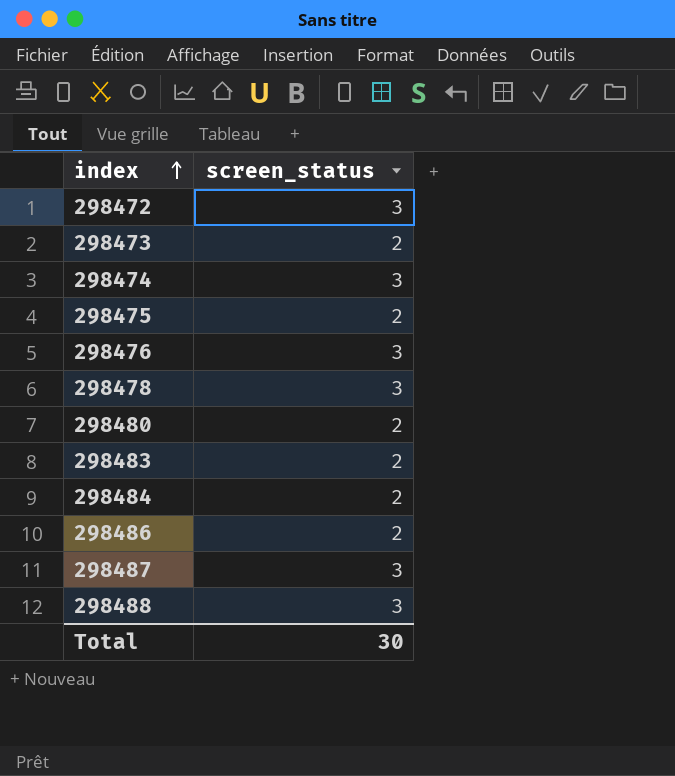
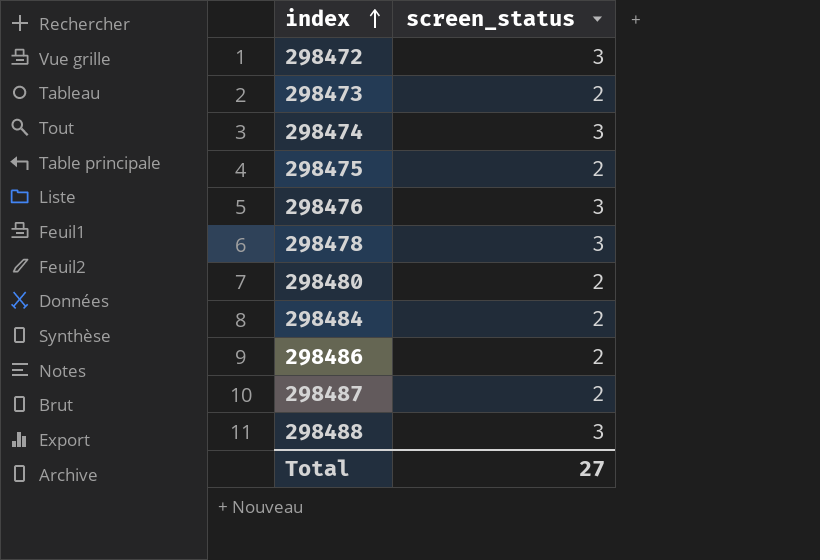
row 298483: 2 -> none
298487 | screen_status: 3 -> 2
Total | screen_status: 30 -> 27

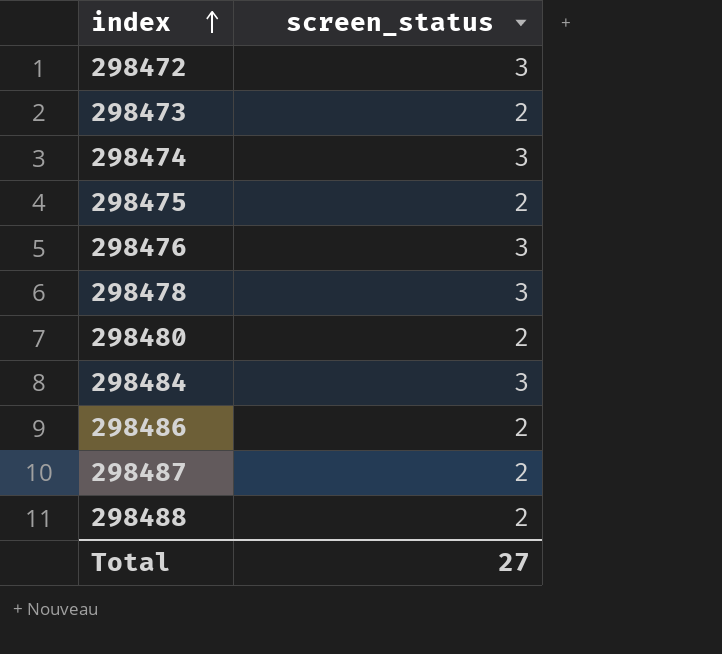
298484 | screen_status: 2 -> 3
298488 | screen_status: 3 -> 2

